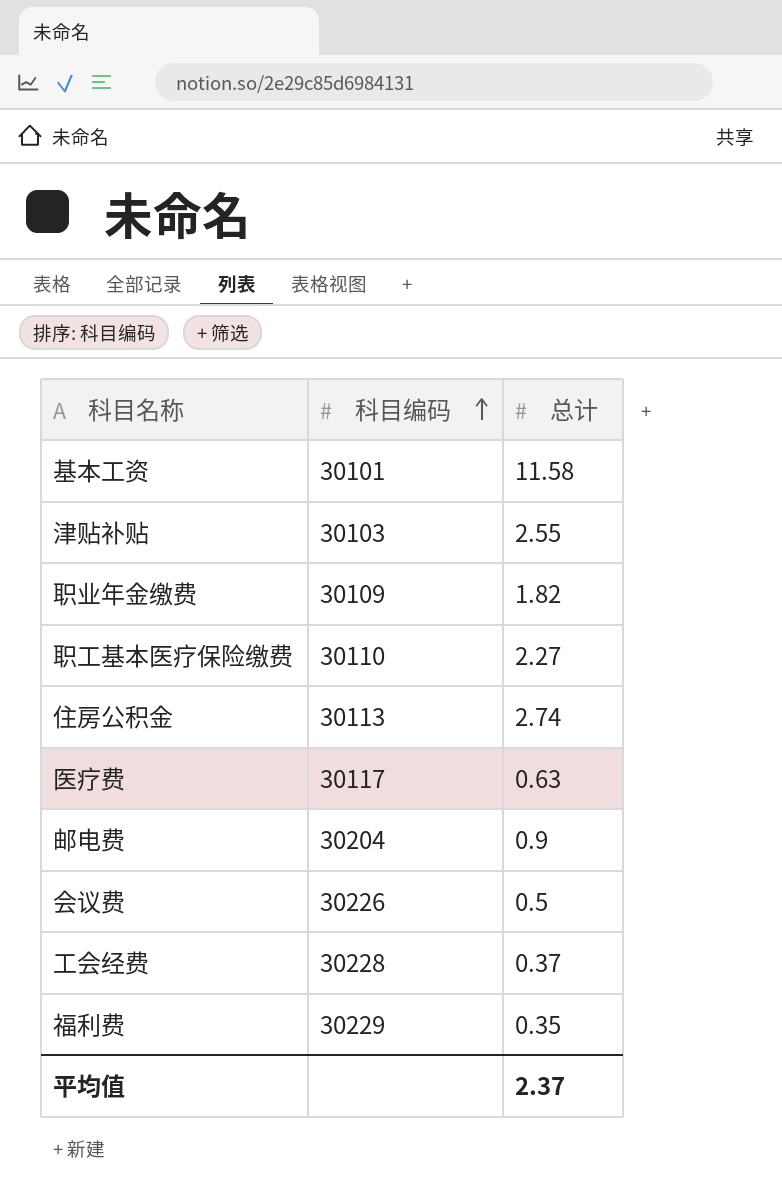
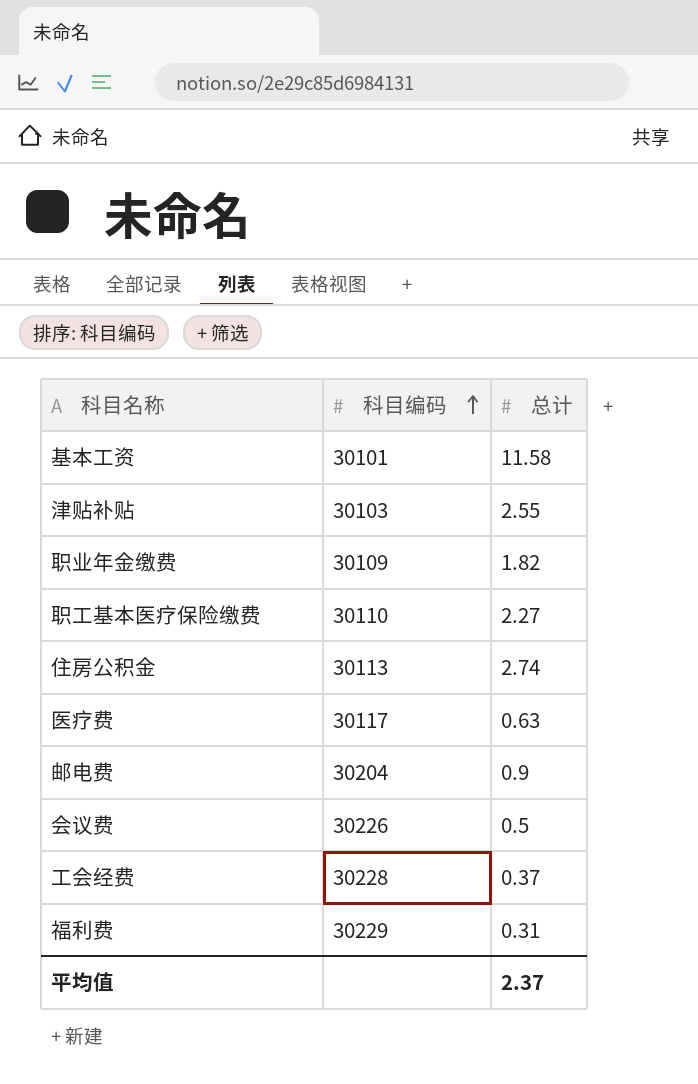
福利费 | 总计: 0.35 -> 0.31

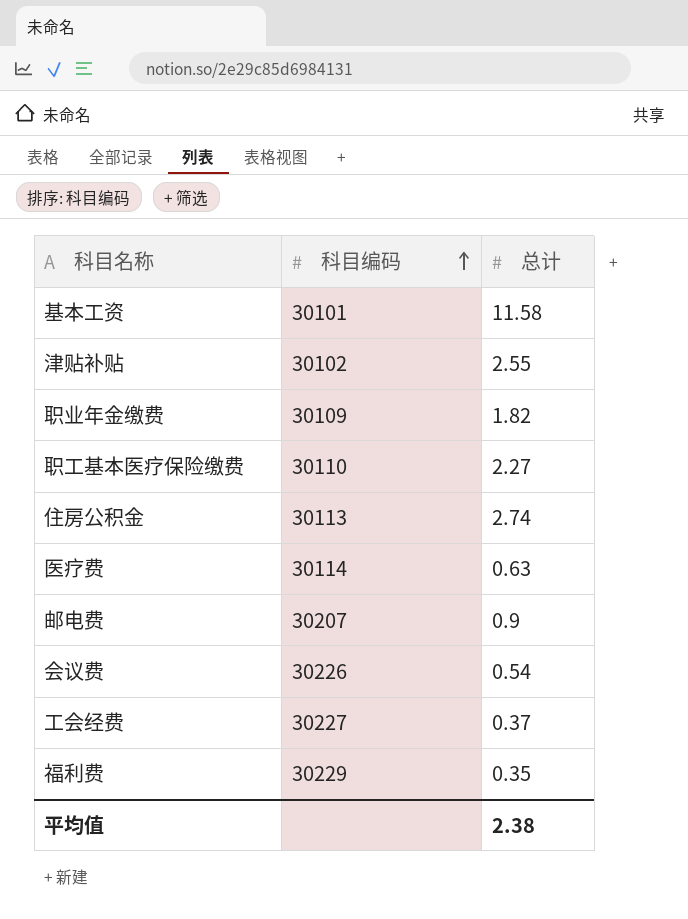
津贴补贴 | 科目编码: 30103 -> 30102
医疗费 | 科目编码: 30117 -> 30114
邮电费 | 科目编码: 30204 -> 30207
会议费 | 总计: 0.5 -> 0.54
工会经费 | 科目编码: 30228 -> 30227
福利费 | 总计: 0.31 -> 0.35
平均值 | 总计: 2.37 -> 2.38

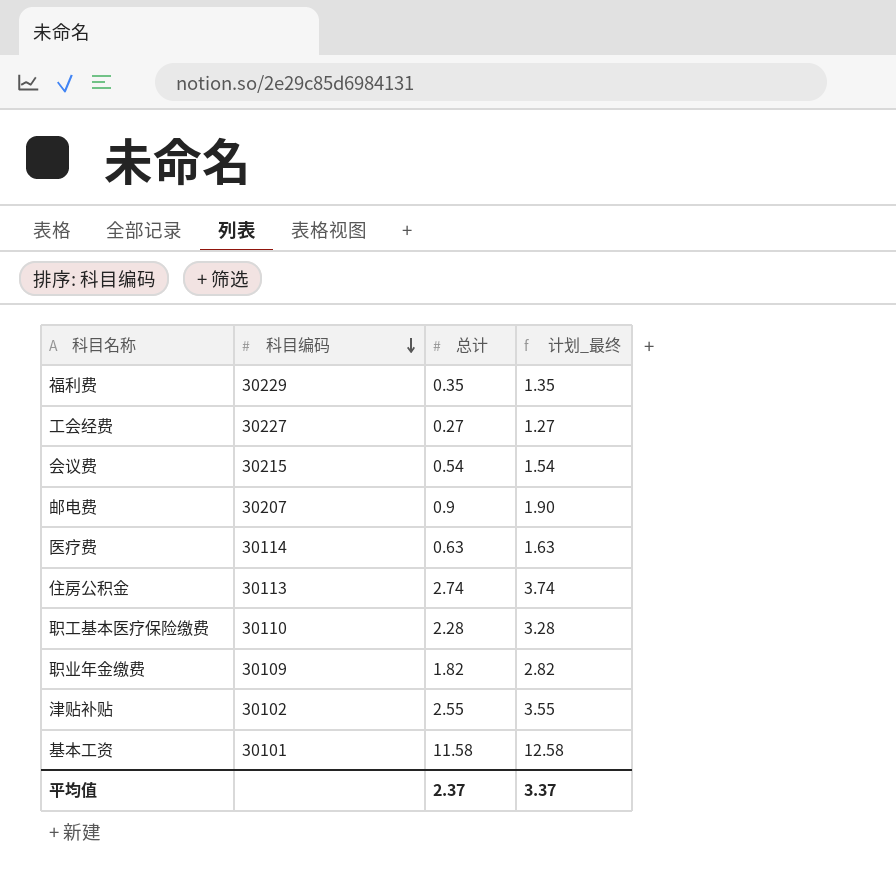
row order: 科目编码 ascending -> 科目编码 descending
column 计划_最终 | formula: none -> [总计] + 1
工会经费 | 总计: 0.37 -> 0.27
会议费 | 科目编码: 30226 -> 30215
职工基本医疗保险缴费 | 总计: 2.27 -> 2.28
平均值 | 总计: 2.38 -> 2.37

